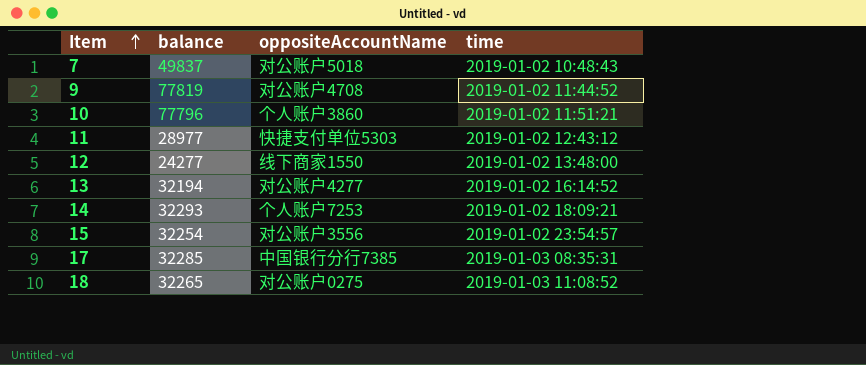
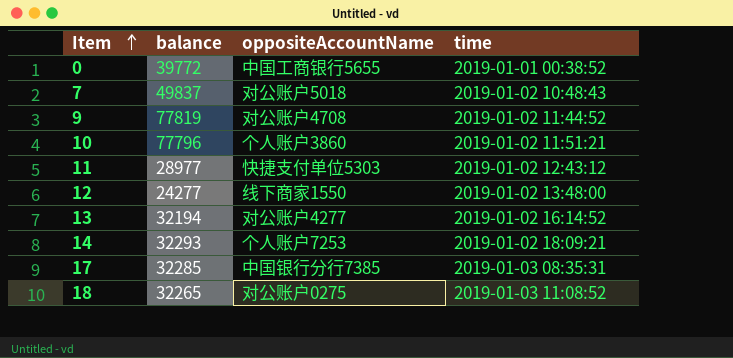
row 15: 32254 | 对公账户3556 | 2019-01-02 23:54:57 -> none
row 0: none -> 39772 | 中国工商银行5655 | 2019-01-01 00:38:52

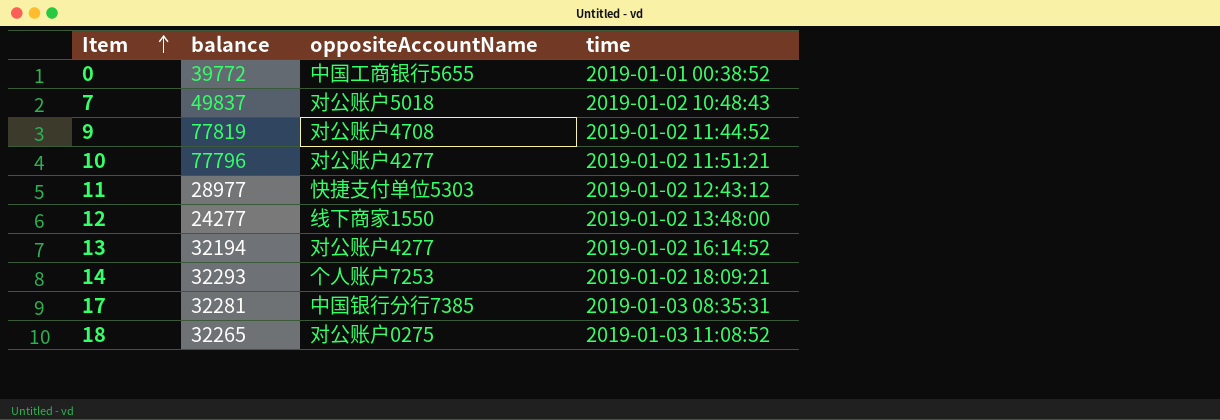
10 | oppositeAccountName: 个人账户3860 -> 对公账户4277
17 | balance: 32285 -> 32281

